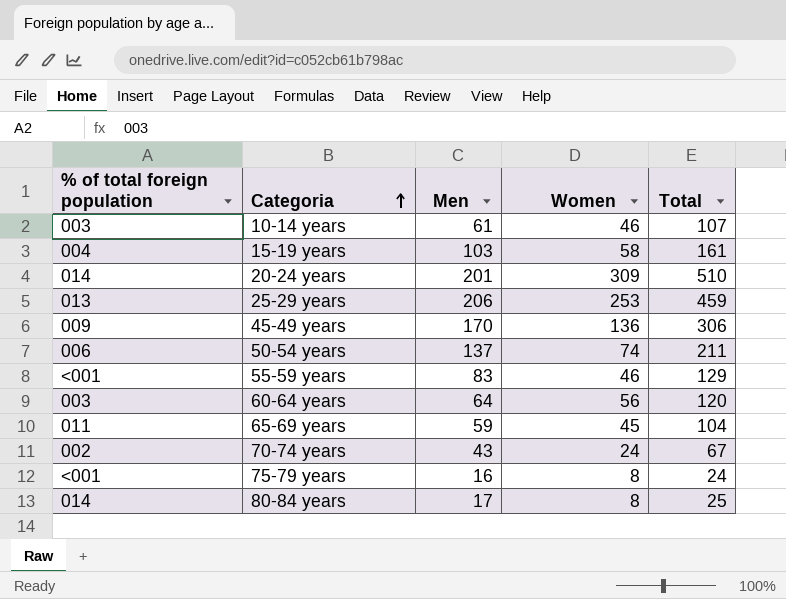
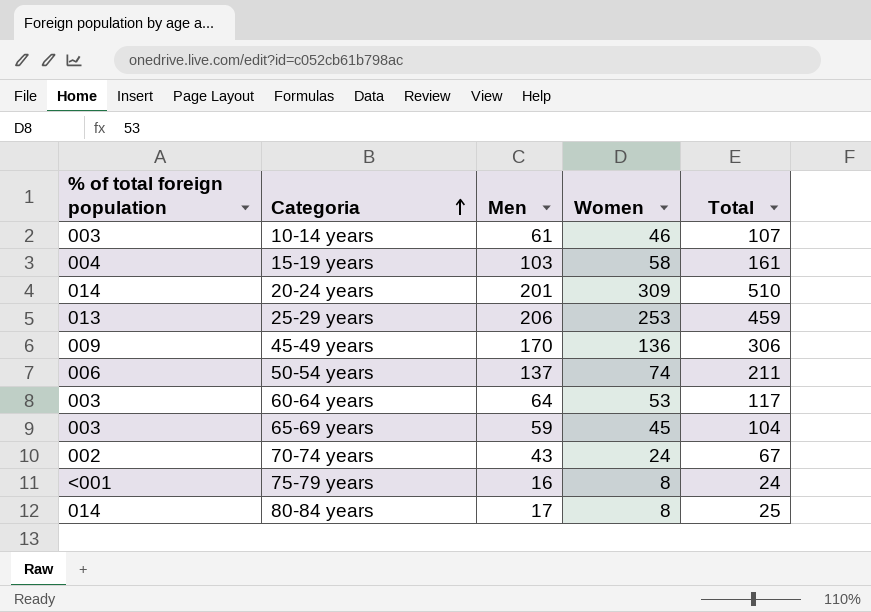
row 55-59 years: <001 | 83 | 46 | 129 -> none
60-64 years | Women: 56 -> 53
60-64 years | Total: 120 -> 117
65-69 years | % of total foreign population: 011 -> 003

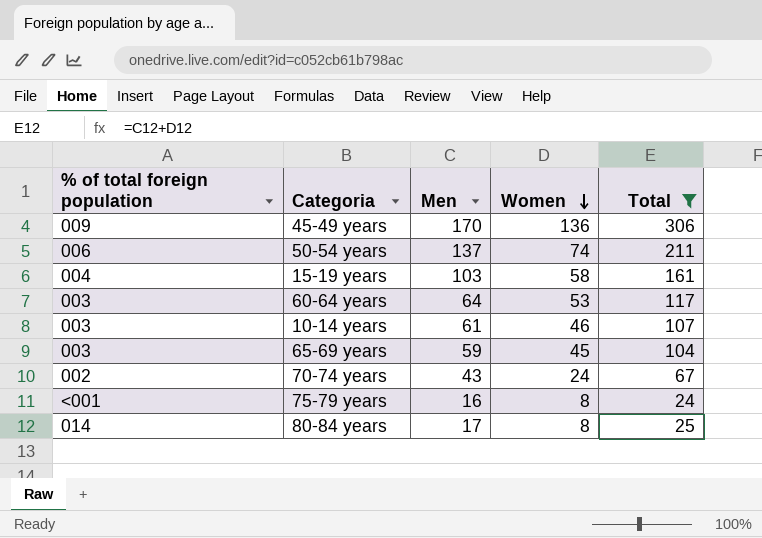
filter: none -> Total <= 306
row order: Categoria ascending -> Women descending

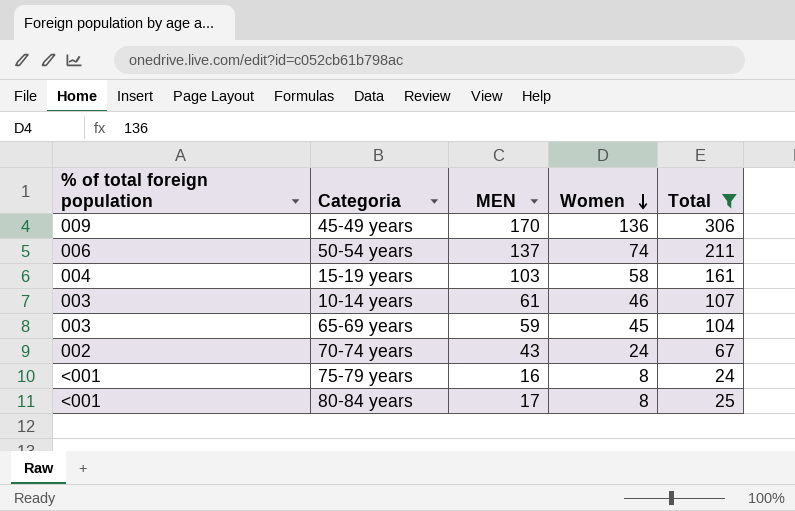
column name: Men -> MEN
row 60-64 years: 003 | 64 | 53 | 117 -> none
80-84 years | % of total foreign population: 014 -> <001

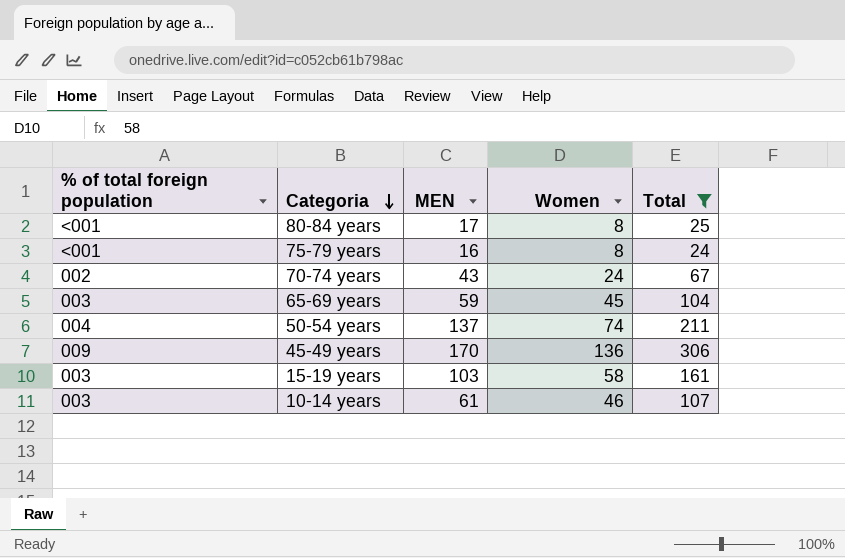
row order: Women descending -> Categoria descending
50-54 years | % of total foreign population: 006 -> 004
15-19 years | % of total foreign population: 004 -> 003

